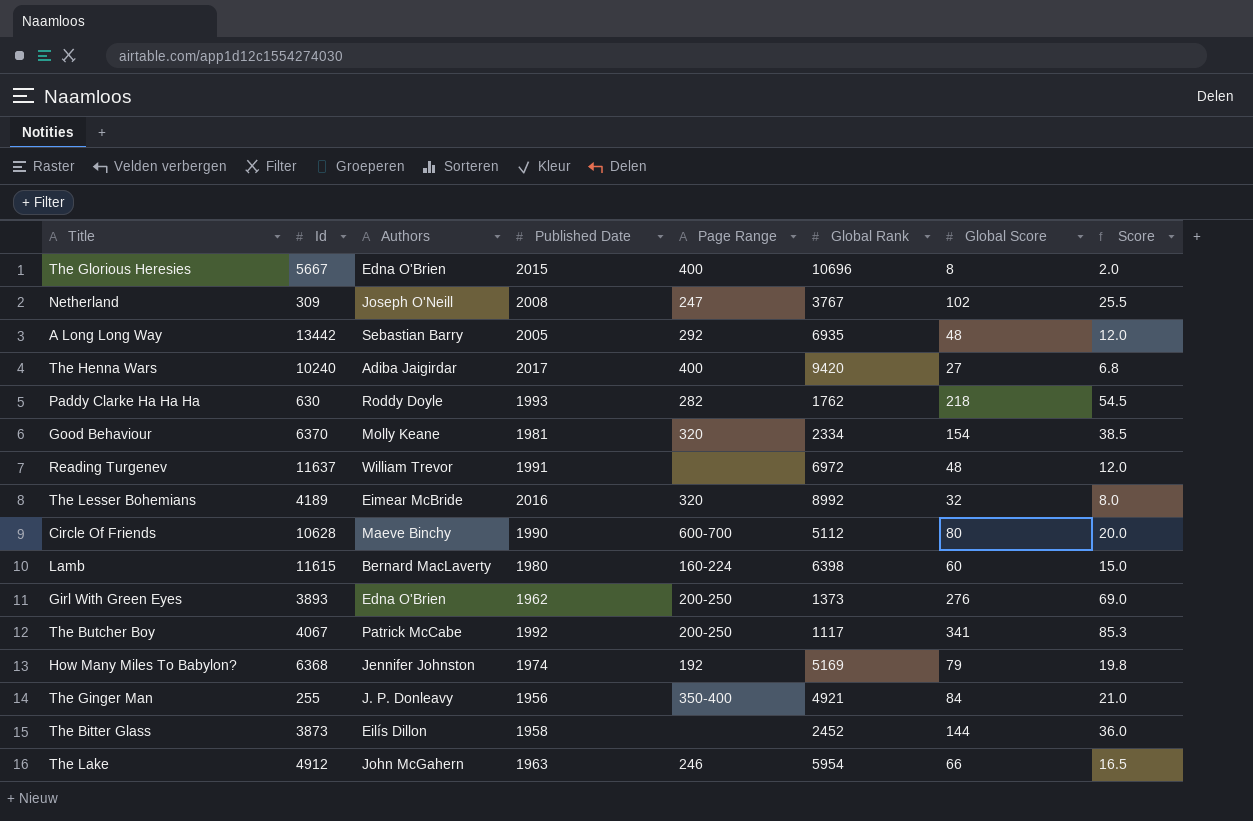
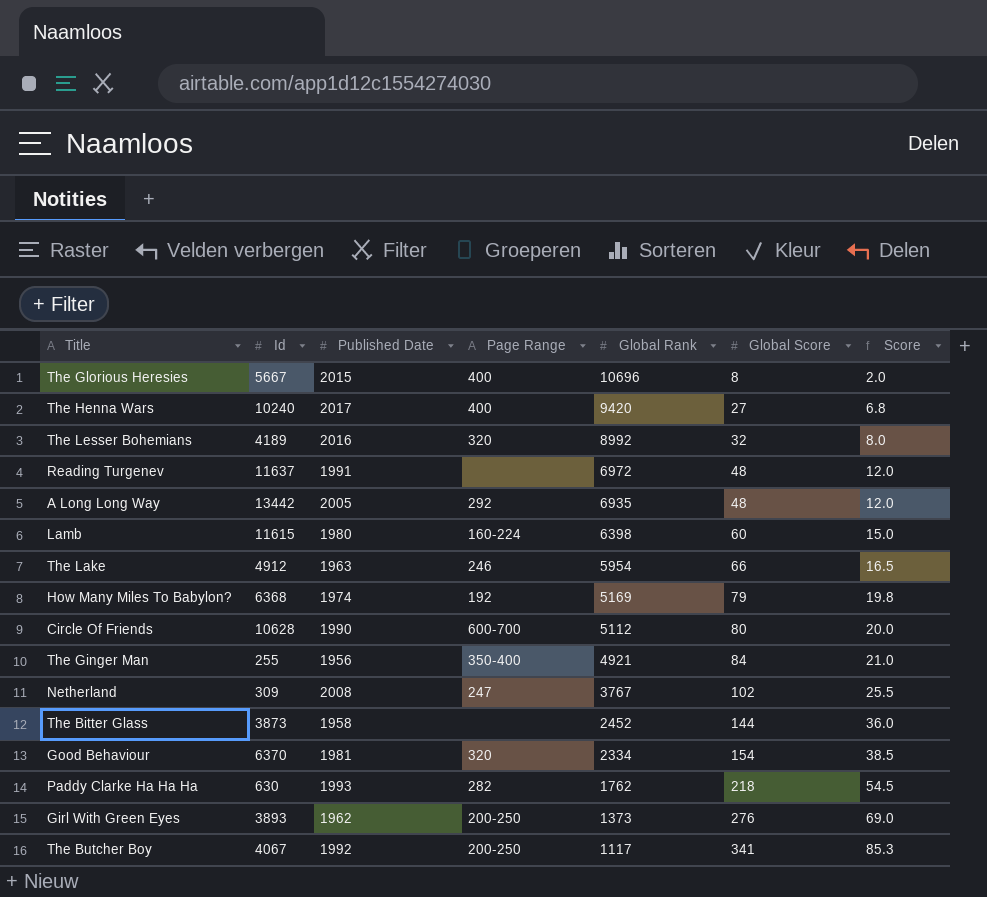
row order: none -> Global Rank descending
column Authors | position: 3 -> none

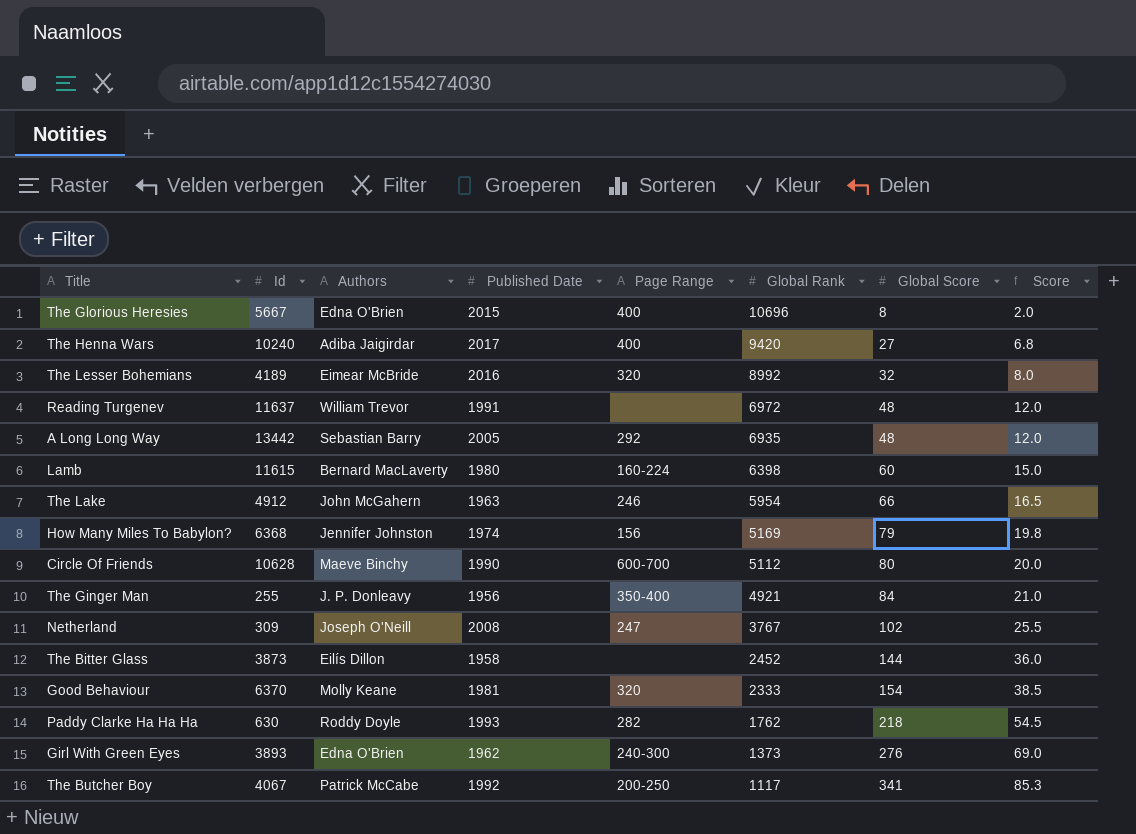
column Authors | position: none -> 3
How Many Miles To Babylon? | Page Range: 192 -> 156
Good Behaviour | Global Rank: 2334 -> 2333
Girl With Green Eyes | Page Range: 200-250 -> 240-300

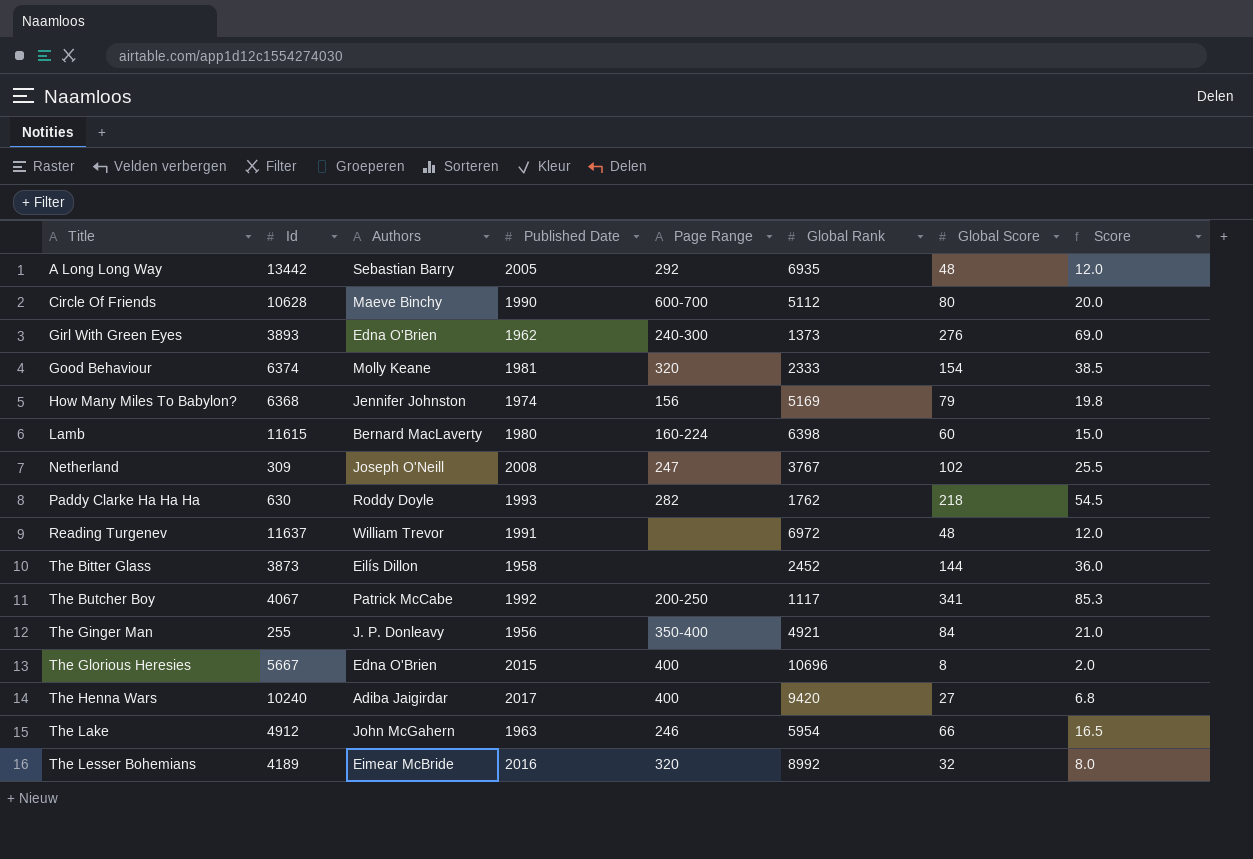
row order: Global Rank descending -> Title ascending
Good Behaviour | Id: 6370 -> 6374

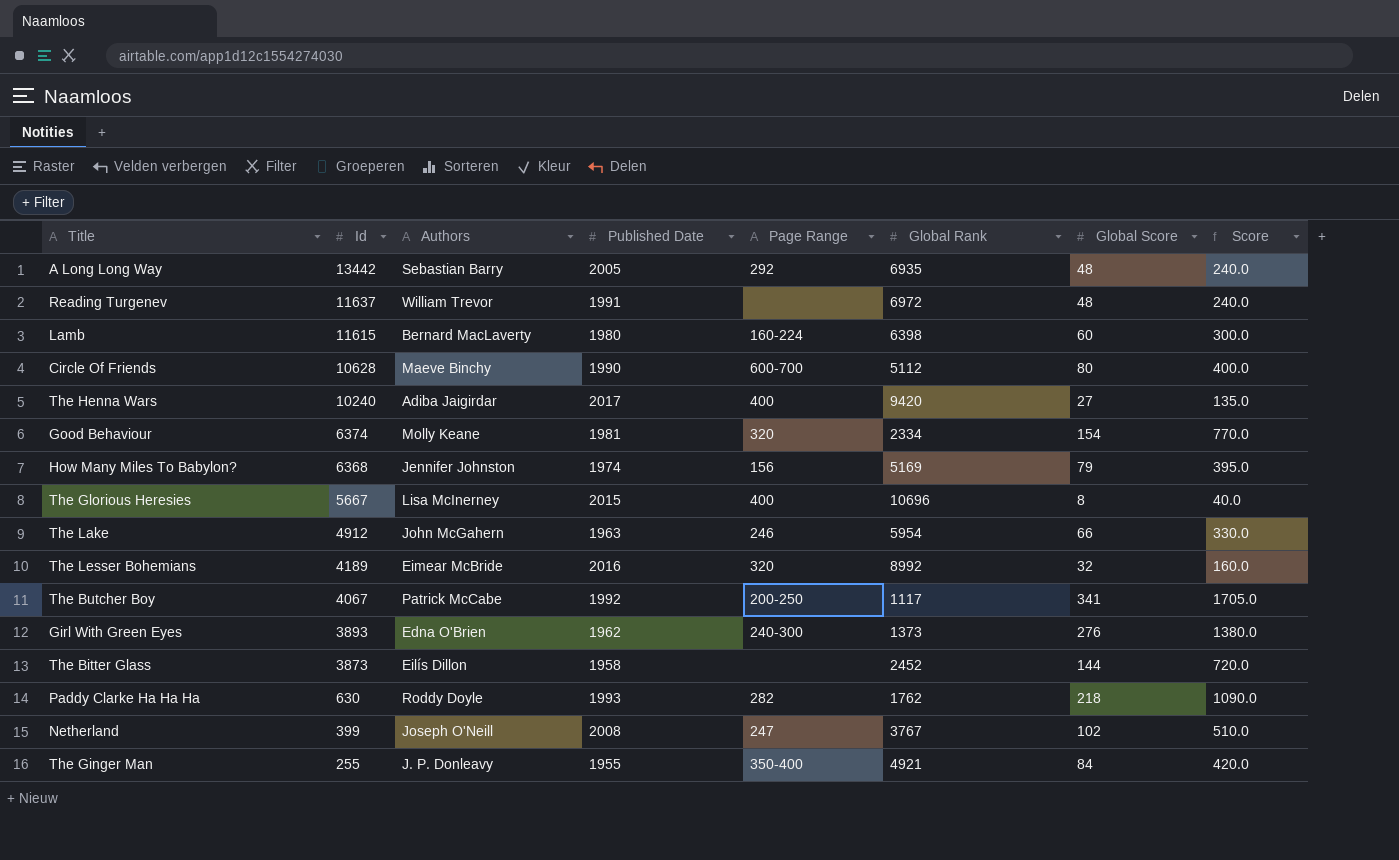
row order: Title ascending -> Id descending
column Score | formula: [Global Score] * 0.25 -> [Global Score] * 5
Good Behaviour | Global Rank: 2333 -> 2334
The Glorious Heresies | Authors: Edna O'Brien -> Lisa McInerney
Netherland | Id: 309 -> 399
The Ginger Man | Published Date: 1956 -> 1955

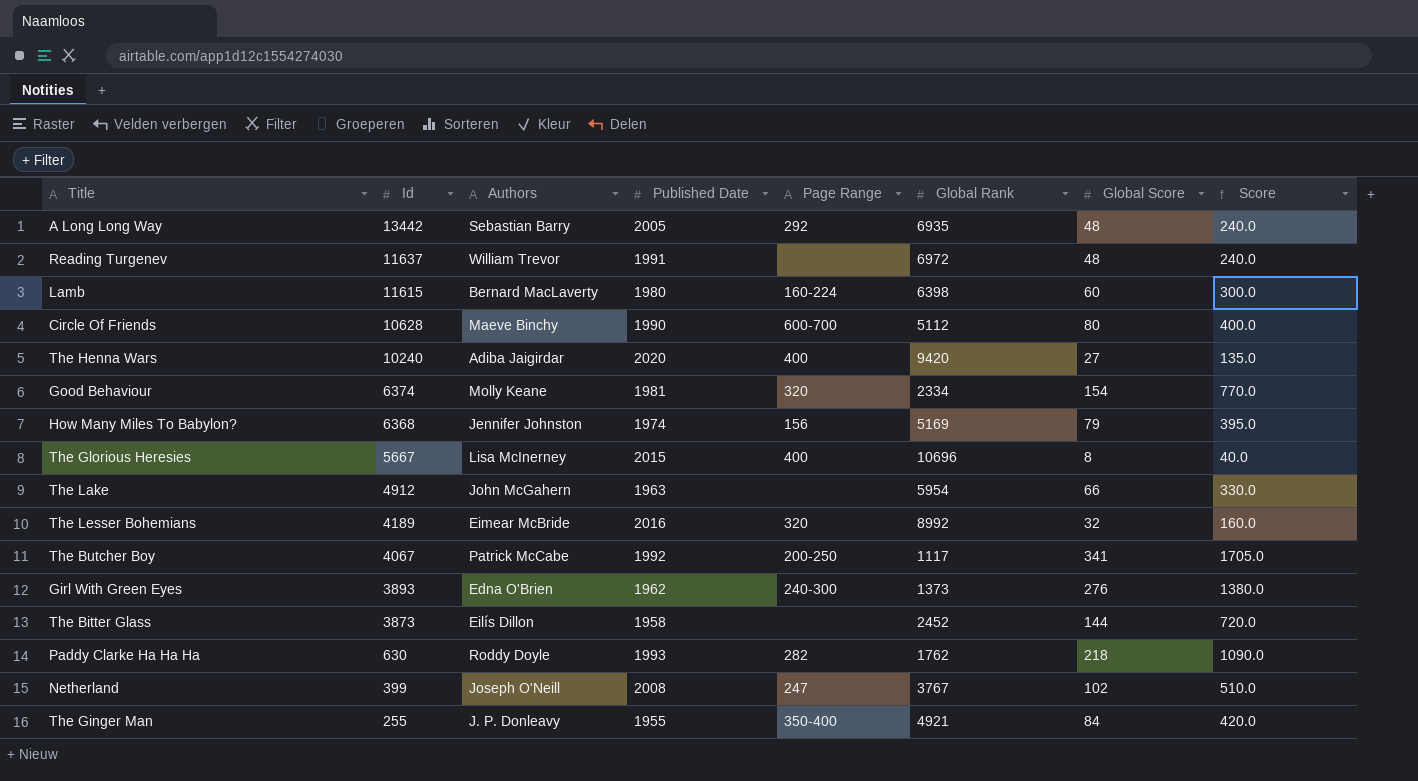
The Henna Wars | Published Date: 2017 -> 2020
The Lake | Page Range: 246 -> none

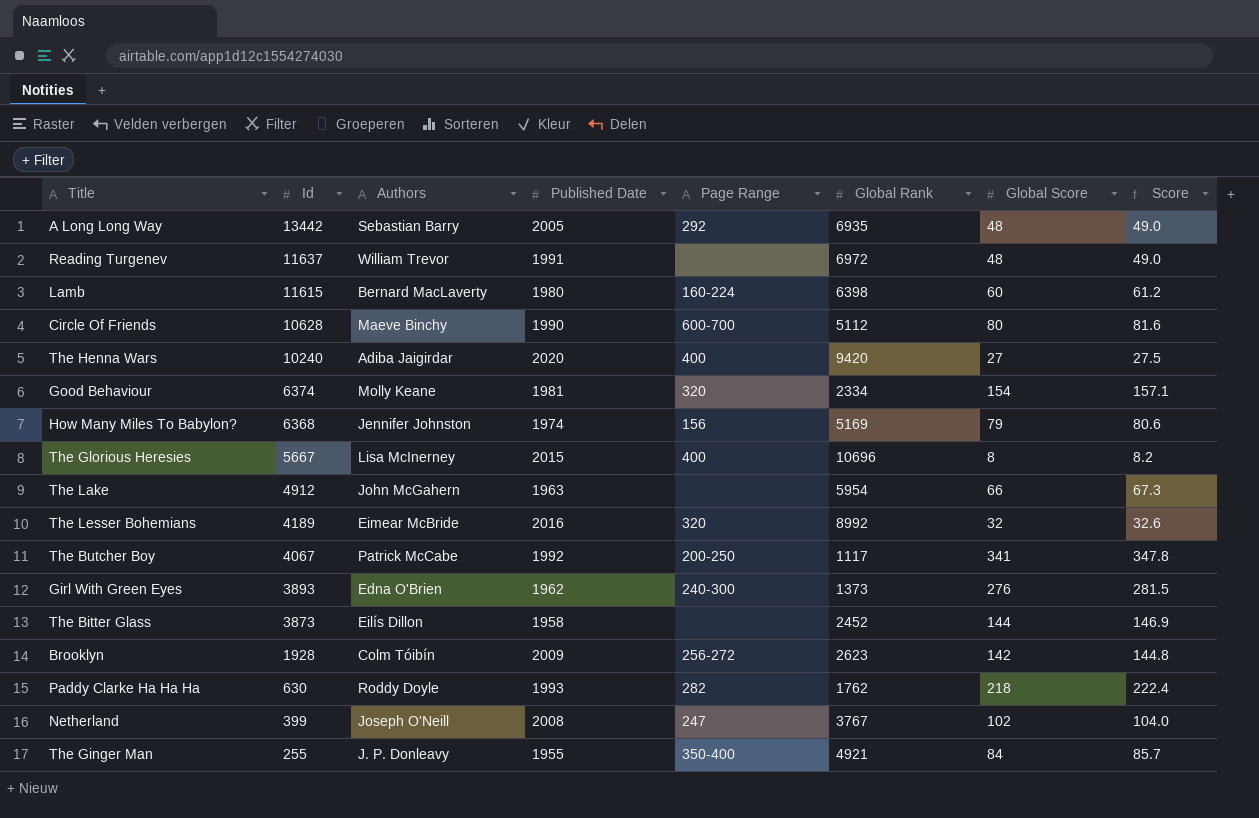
column Score | formula: [Global Score] * 5 -> [Global Score] * 1.02
row Brooklyn: none -> 1928 | Colm Tóibín | 2009 | 256-272 | 2623 | 142 | 144.8

